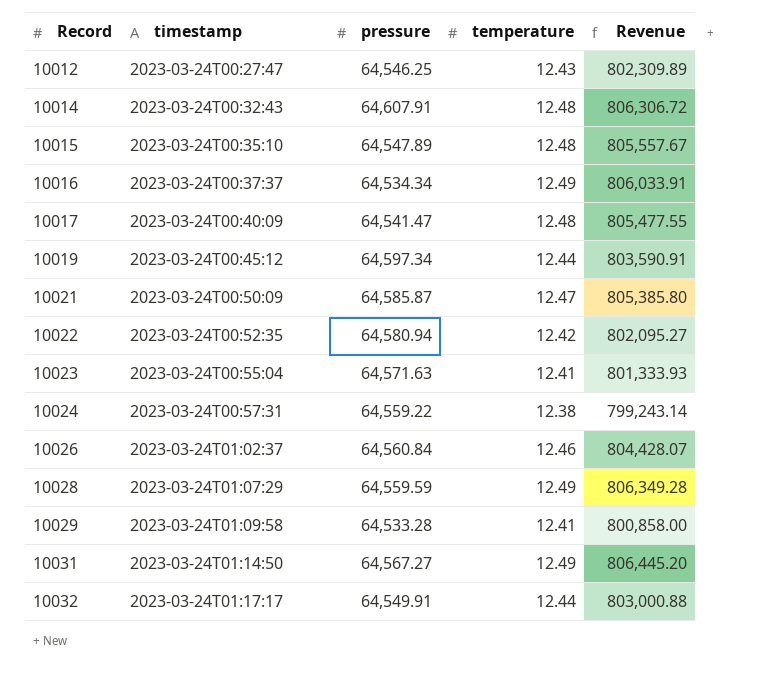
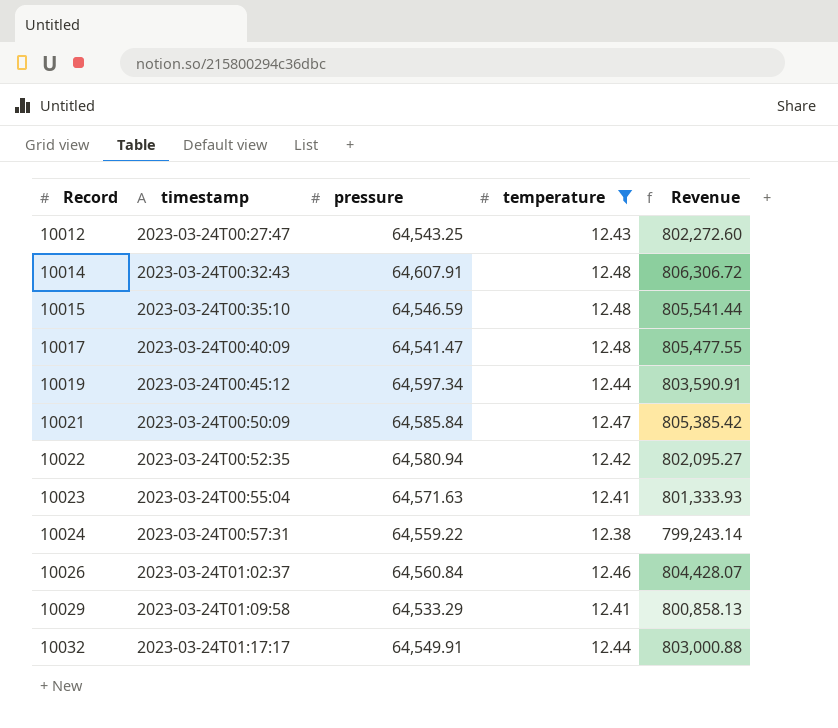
filter: none -> temperature != 12.49
10012 | pressure: 64,546.25 -> 64,543.25
10012 | Revenue: 802,309.89 -> 802,272.60
10015 | pressure: 64,547.89 -> 64,546.59
10015 | Revenue: 805,557.67 -> 805,541.44
10021 | pressure: 64,585.87 -> 64,585.84
10021 | Revenue: 805,385.80 -> 805,385.42
10029 | pressure: 64,533.28 -> 64,533.29
10029 | Revenue: 800,858.00 -> 800,858.13

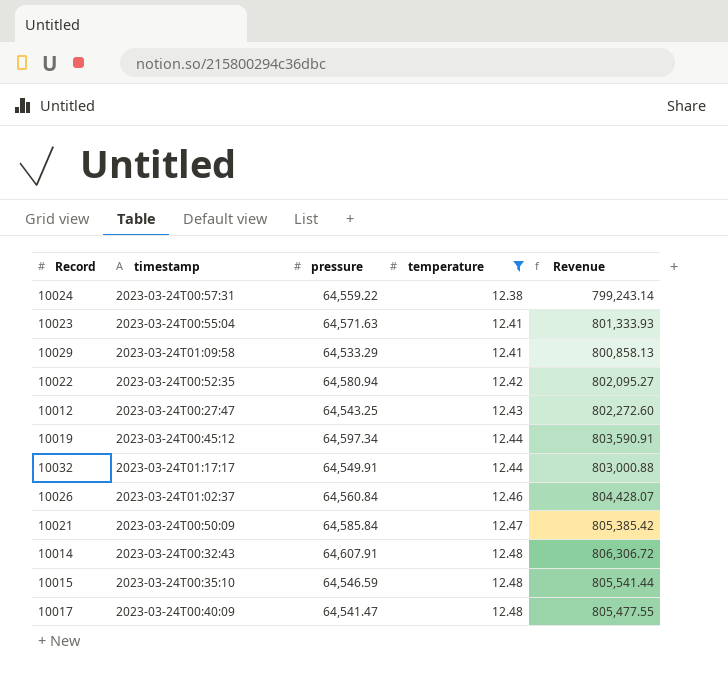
row order: Record ascending -> temperature ascending

